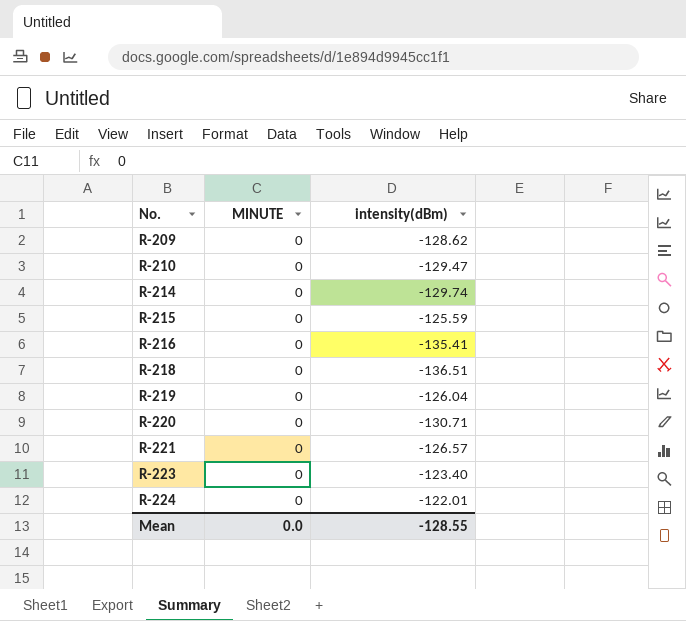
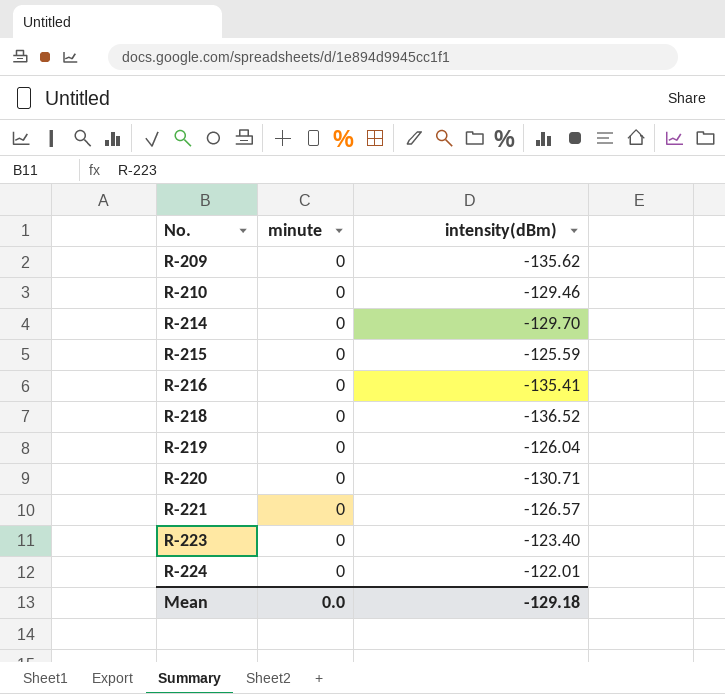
column name: MINUTE -> minute
R-209 | intensity(dBm): -128.62 -> -135.62
R-210 | intensity(dBm): -129.47 -> -129.46
R-214 | intensity(dBm): -129.74 -> -129.70
R-218 | intensity(dBm): -136.51 -> -136.52
Mean | intensity(dBm): -128.55 -> -129.18

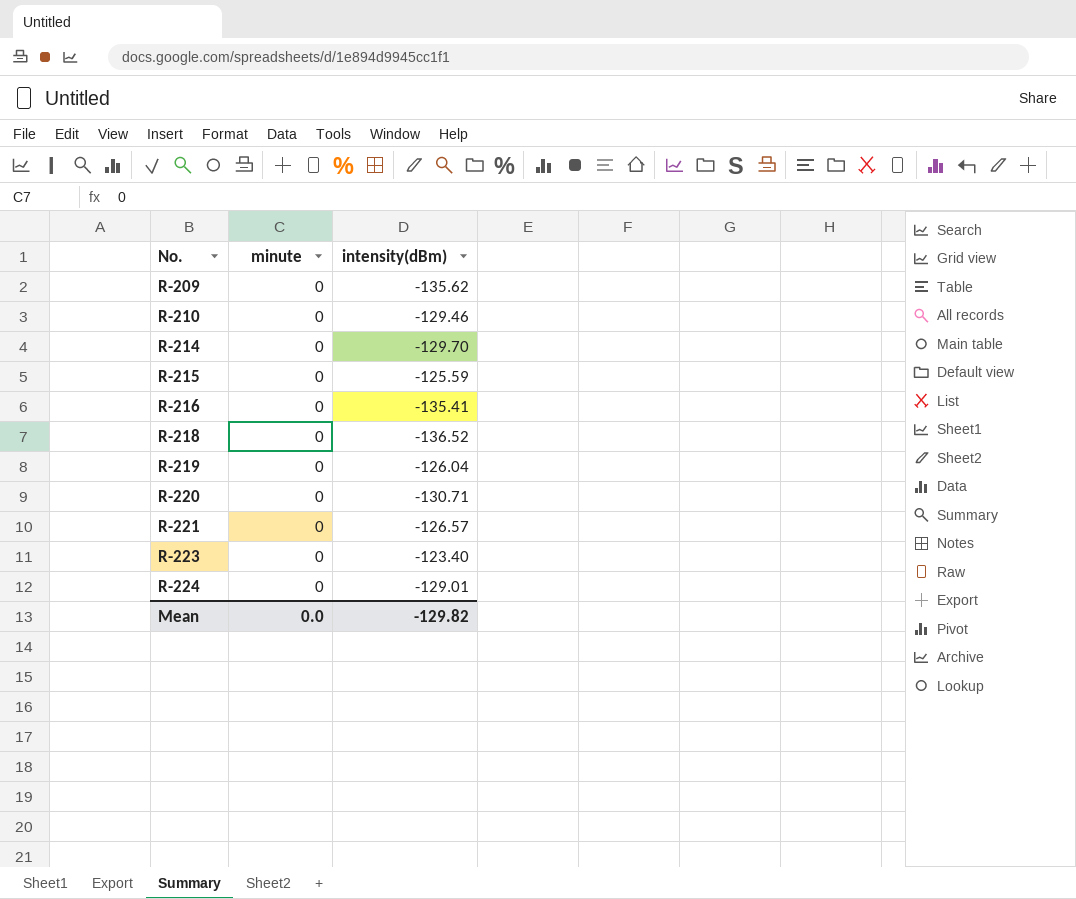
R-224 | intensity(dBm): -122.01 -> -129.01
Mean | intensity(dBm): -129.18 -> -129.82

